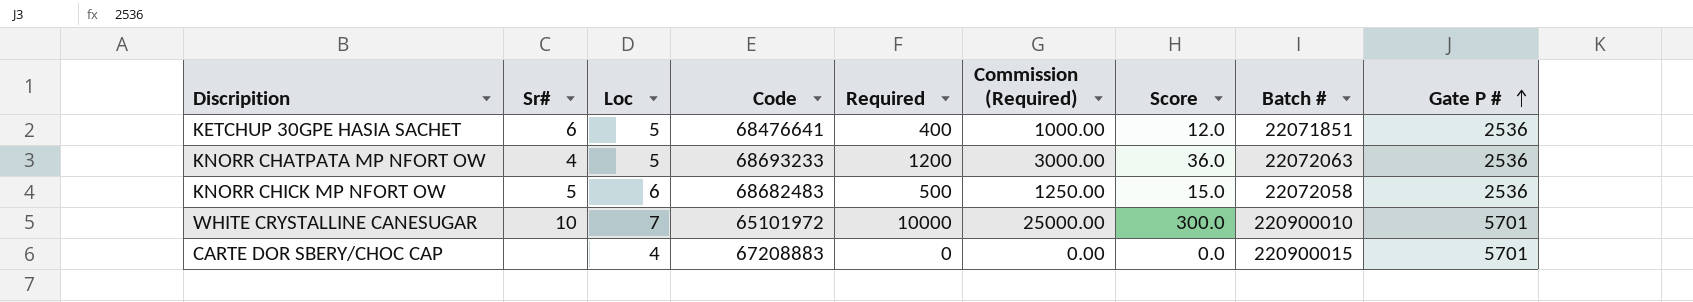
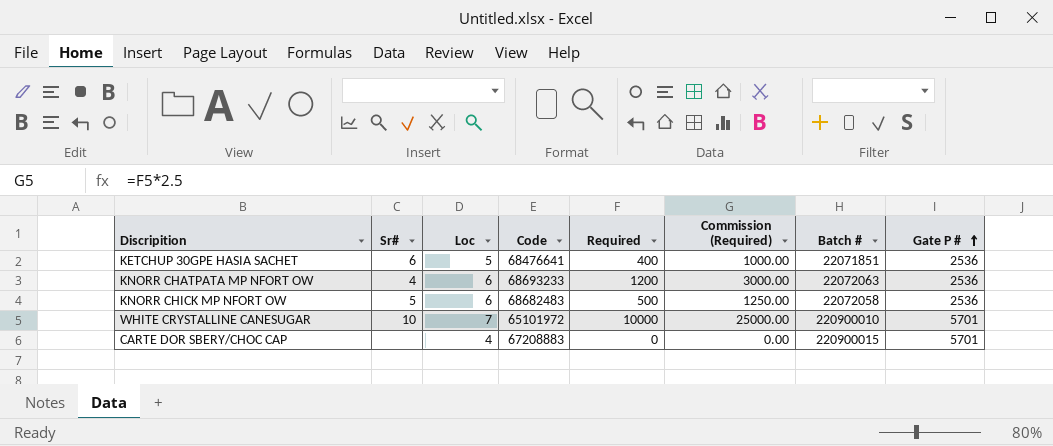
column Score | formula: [Required] * 0.03 -> none
KNORR CHATPATA MP NFORT OW | Loc: 5 -> 6

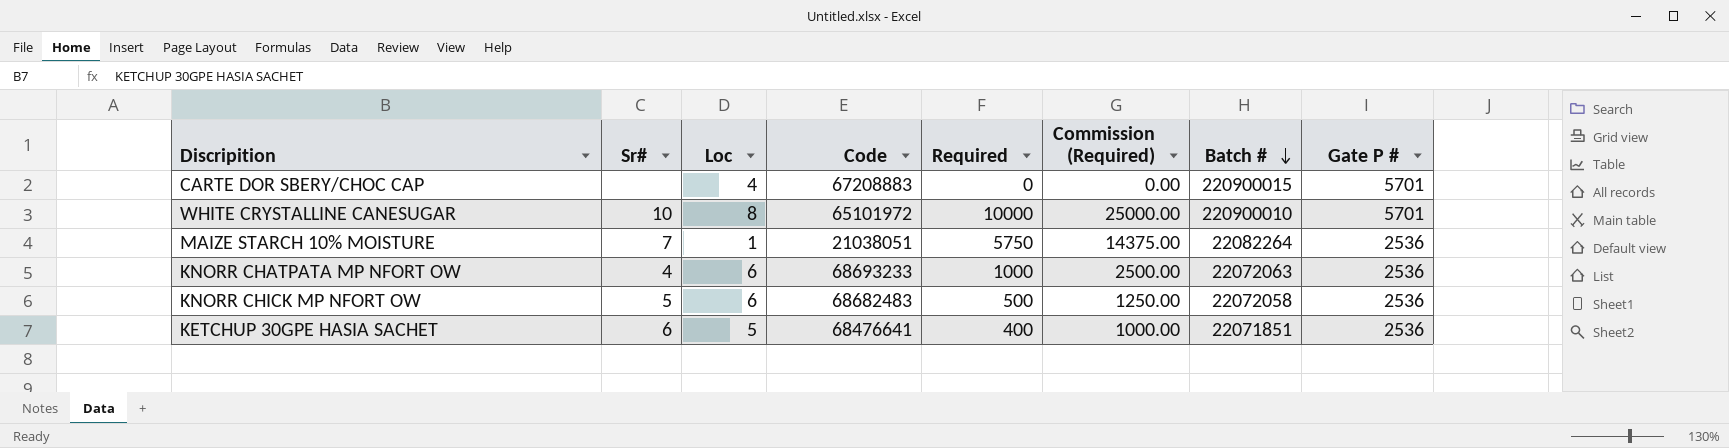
row order: Gate P # ascending -> Batch # descending
WHITE CRYSTALLINE CANESUGAR | Loc: 7 -> 8
row MAIZE STARCH 10% MOISTURE: none -> 7 | 1 | 21038051 | 5750 | 14375.00 | 22082264 | 2536
KNORR CHATPATA MP NFORT OW | Required: 1200 -> 1000
KNORR CHATPATA MP NFORT OW | Commission (Required): 3000.00 -> 2500.00

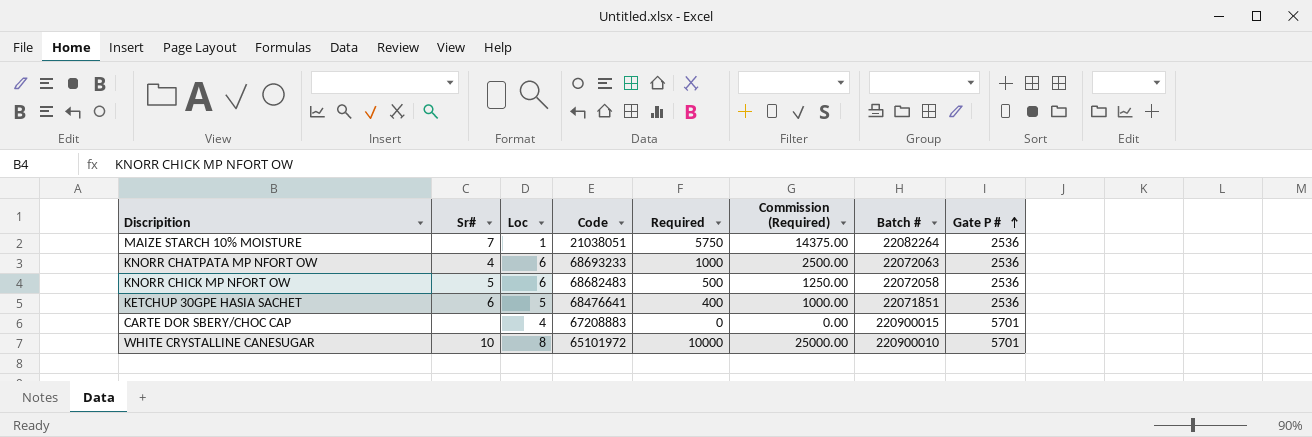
row order: Batch # descending -> Gate P # ascending

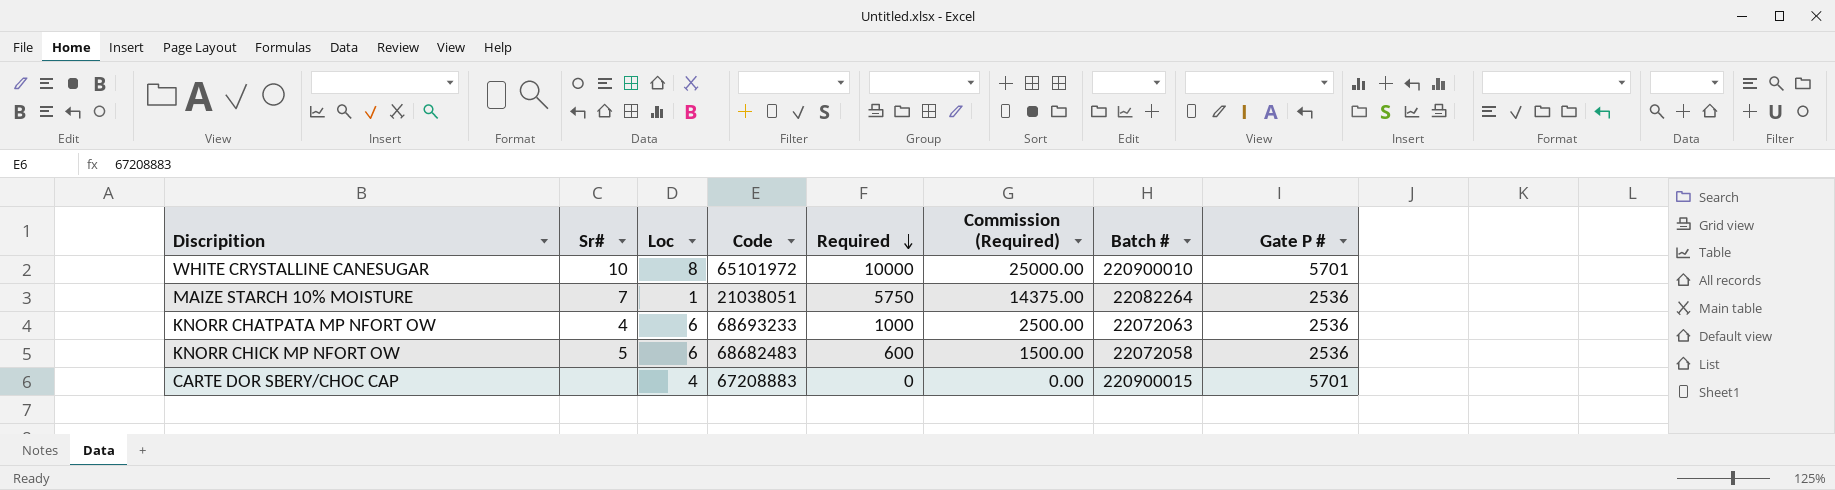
row order: Gate P # ascending -> Required descending
row KETCHUP 30GPE HASIA SACHET: 6 | 5 | 68476641 | 400 | 1000.00 | 22071851 | 2536 -> none
KNORR CHICK MP NFORT OW | Required: 500 -> 600
KNORR CHICK MP NFORT OW | Commission (Required): 1250.00 -> 1500.00

